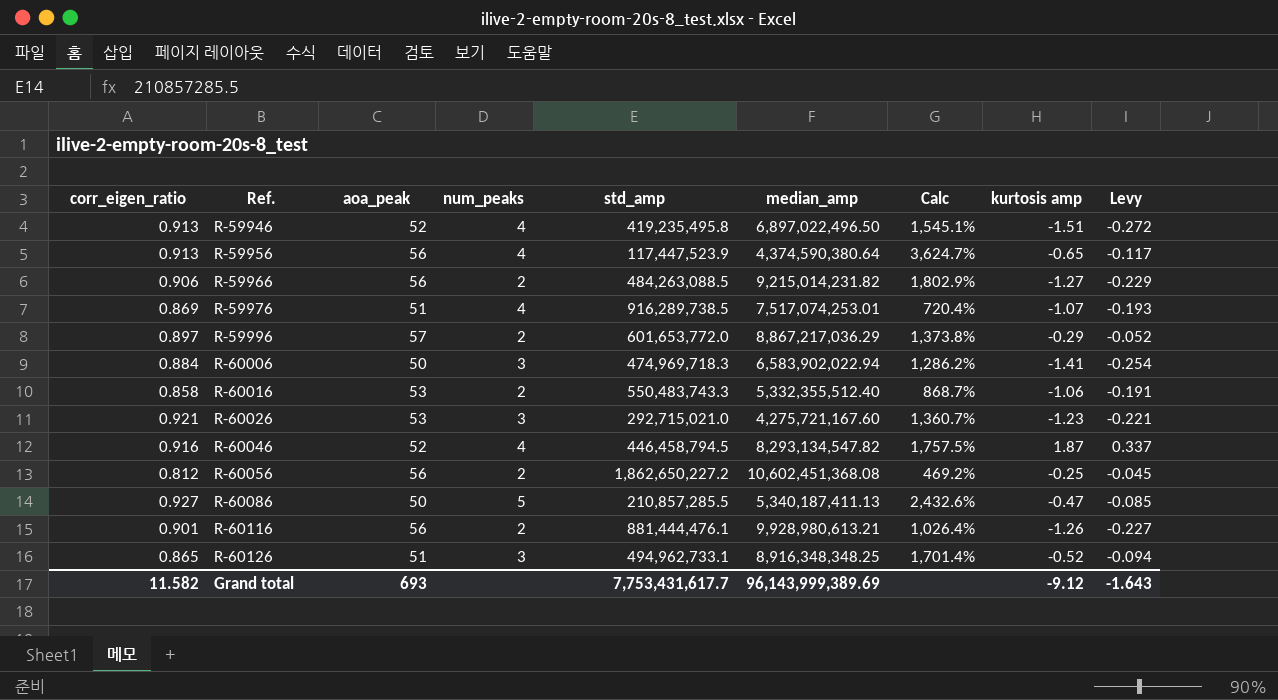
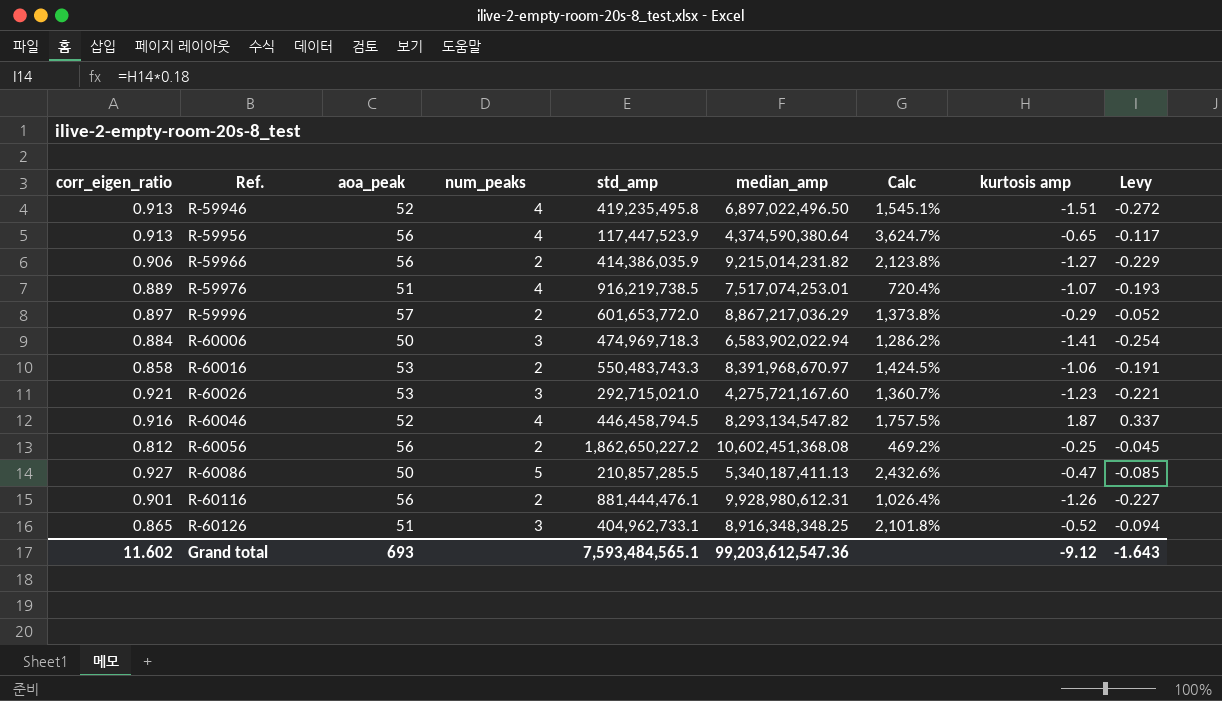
R-59966 | std_amp: 484,263,088.5 -> 414,386,035.9
R-59966 | Calc: 1,802.9% -> 2,123.8%
R-59976 | corr_eigen_ratio: 0.869 -> 0.889
R-59976 | std_amp: 916,289,738.5 -> 916,219,738.5
R-60016 | median_amp: 5,332,355,512.40 -> 8,391,968,670.97
R-60016 | Calc: 868.7% -> 1,424.5%
R-60116 | median_amp: 9,928,980,613.21 -> 9,928,980,612.31
R-60126 | std_amp: 494,962,733.1 -> 404,962,733.1
R-60126 | Calc: 1,701.4% -> 2,101.8%
Grand total | corr_eigen_ratio: 11.582 -> 11.602
Grand total | std_amp: 7,753,431,617.7 -> 7,593,484,565.1
Grand total | median_amp: 96,143,999,389.69 -> 99,203,612,547.36

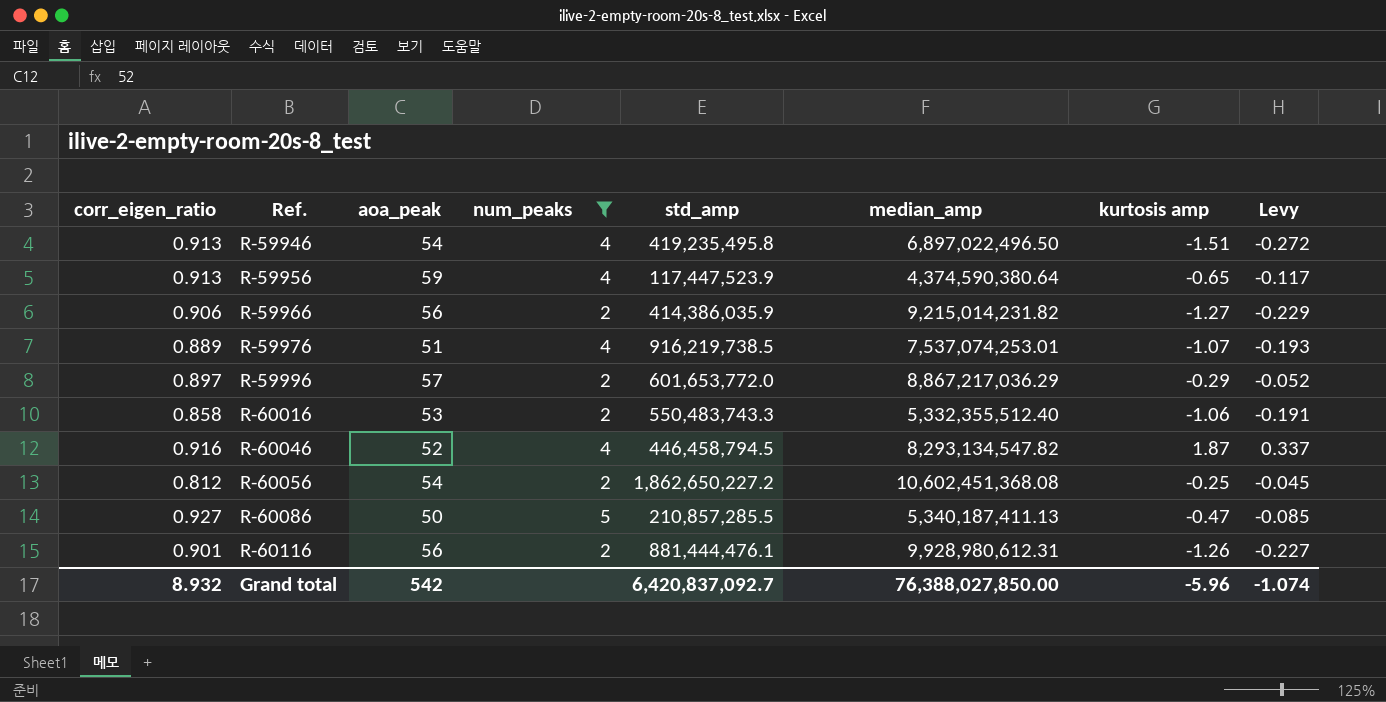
filter: none -> num_peaks != 3
column Calc | formula: ([median_amp] - [std_amp]) / [std_amp] -> none
R-59946 | aoa_peak: 52 -> 54
R-59956 | aoa_peak: 56 -> 59
R-59976 | median_amp: 7,517,074,253.01 -> 7,537,074,253.01
R-60016 | median_amp: 8,391,968,670.97 -> 5,332,355,512.40
R-60056 | aoa_peak: 56 -> 54
Grand total | corr_eigen_ratio: 11.602 -> 8.932
Grand total | aoa_peak: 693 -> 542
Grand total | std_amp: 7,593,484,565.1 -> 6,420,837,092.7
Grand total | median_amp: 99,203,612,547.36 -> 76,388,027,850.00
Grand total | kurtosis amp: -9.12 -> -5.96
Grand total | Levy: -1.643 -> -1.074

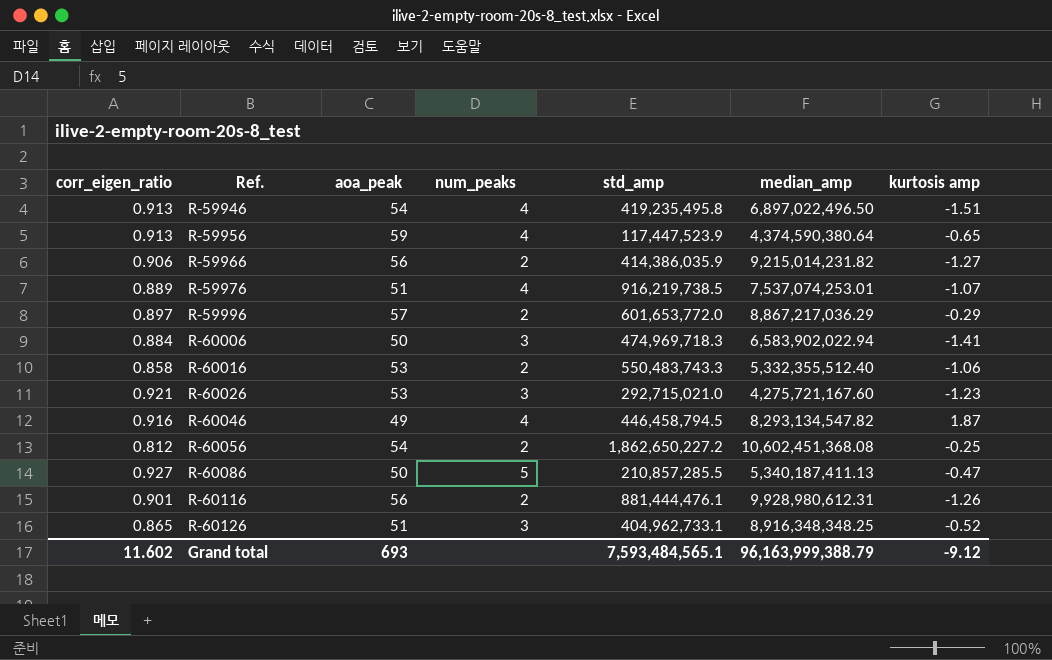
filter: num_peaks != 3 -> none
column Levy | formula: [kurtosis amp] * 0.18 -> none
R-60046 | aoa_peak: 52 -> 49
Grand total | corr_eigen_ratio: 8.932 -> 11.602
Grand total | aoa_peak: 542 -> 693
Grand total | std_amp: 6,420,837,092.7 -> 7,593,484,565.1
Grand total | median_amp: 76,388,027,850.00 -> 96,163,999,388.79
Grand total | kurtosis amp: -5.96 -> -9.12

